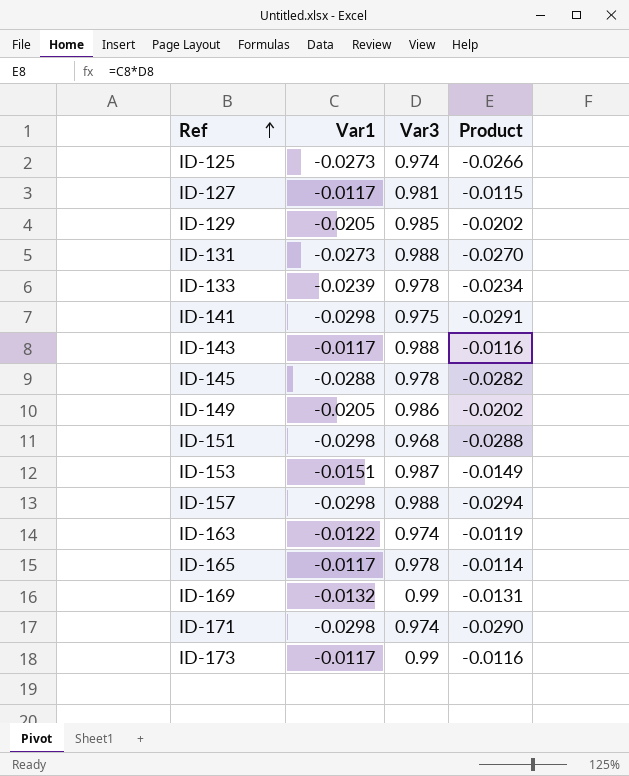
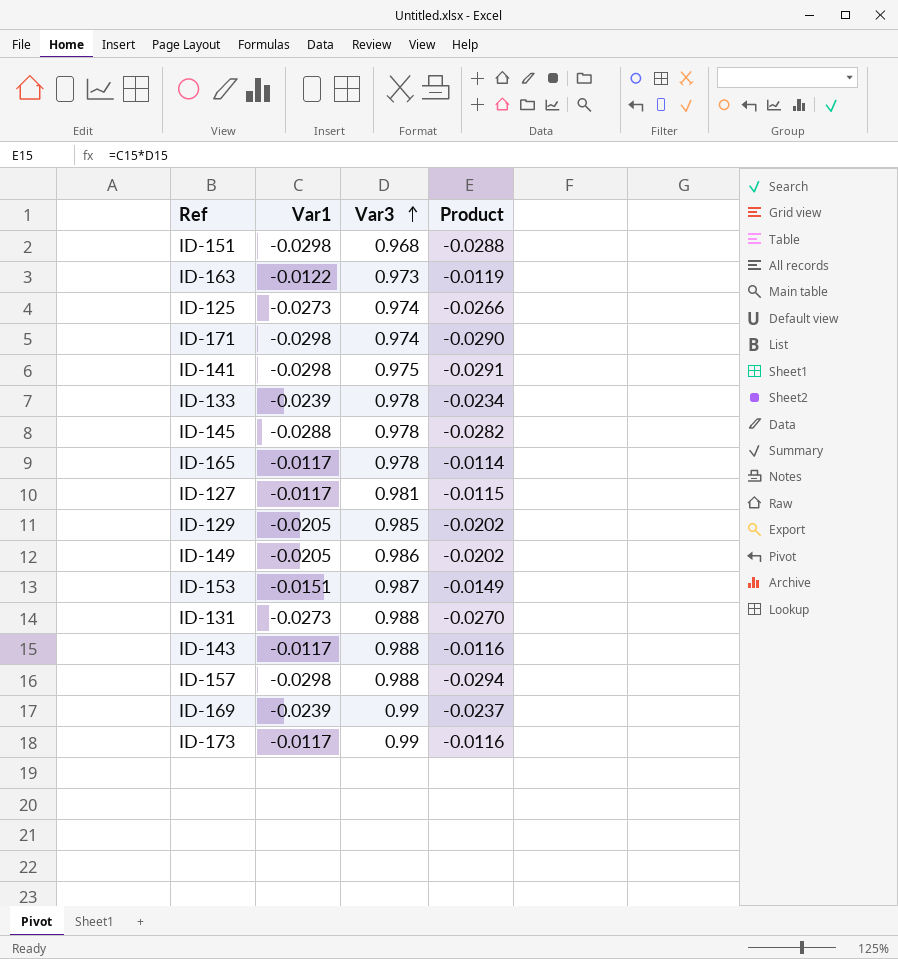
row order: Ref ascending -> Var3 ascending
ID-163 | Var3: 0.974 -> 0.973
ID-169 | Var1: -0.0132 -> -0.0239
ID-169 | Product: -0.0131 -> -0.0237

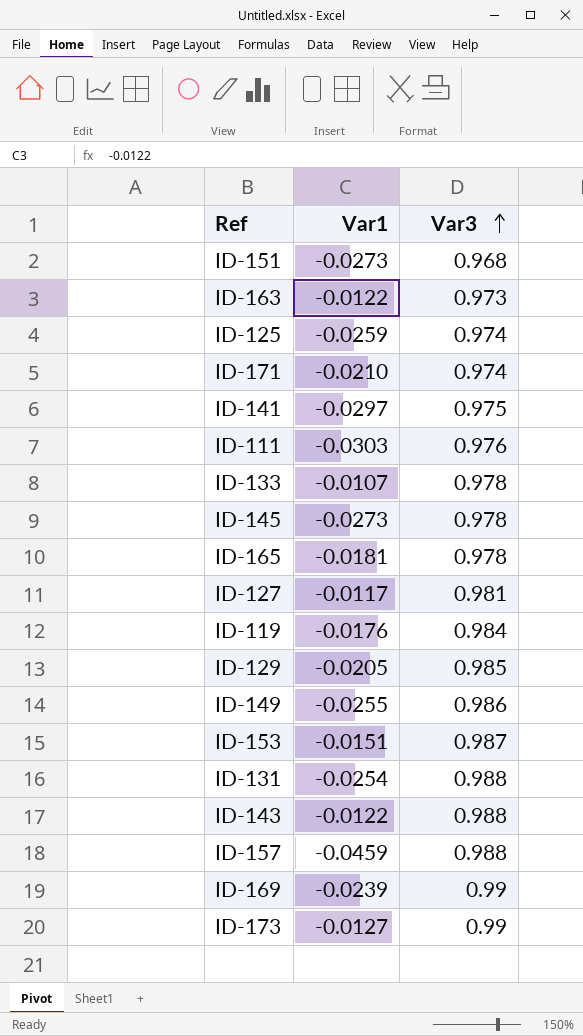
column Product | formula: [Var1] * [Var3] -> none
ID-151 | Var1: -0.0298 -> -0.0273
ID-125 | Var1: -0.0273 -> -0.0259
ID-171 | Var1: -0.0298 -> -0.0210
ID-141 | Var1: -0.0298 -> -0.0297
row ID-111: none -> -0.0303 | 0.976
ID-133 | Var1: -0.0239 -> -0.0107
ID-145 | Var1: -0.0288 -> -0.0273
ID-165 | Var1: -0.0117 -> -0.0181
row ID-119: none -> -0.0176 | 0.984
ID-149 | Var1: -0.0205 -> -0.0255
ID-131 | Var1: -0.0273 -> -0.0254
ID-143 | Var1: -0.0117 -> -0.0122
ID-157 | Var1: -0.0298 -> -0.0459
ID-173 | Var1: -0.0117 -> -0.0127

